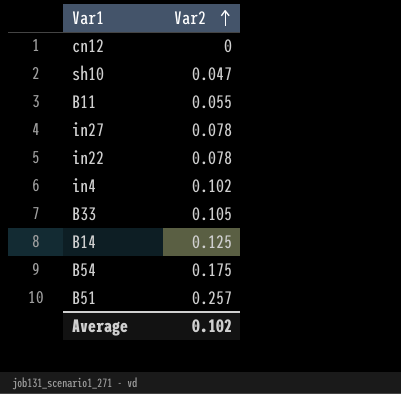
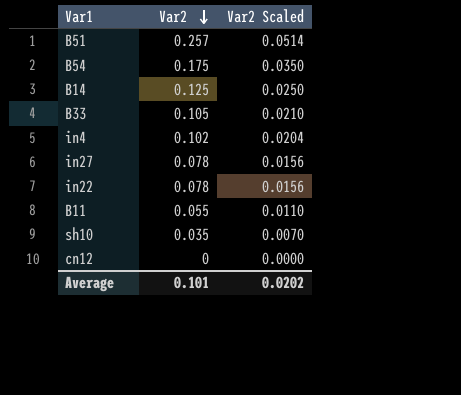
row order: Var2 ascending -> Var2 descending
column Var2 Scaled | formula: none -> [Var2] * 0.2
sh10 | Var2: 0.047 -> 0.035
Average | Var2: 0.102 -> 0.101

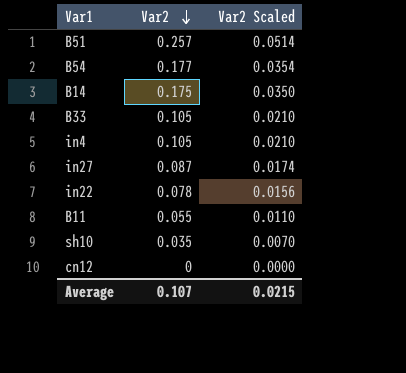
B54 | Var2: 0.175 -> 0.177
B54 | Var2 Scaled: 0.0350 -> 0.0354
B14 | Var2: 0.125 -> 0.175
B14 | Var2 Scaled: 0.0250 -> 0.0350
in4 | Var2: 0.102 -> 0.105
in4 | Var2 Scaled: 0.0204 -> 0.0210
in27 | Var2: 0.078 -> 0.087
in27 | Var2 Scaled: 0.0156 -> 0.0174
Average | Var2: 0.101 -> 0.107
Average | Var2 Scaled: 0.0202 -> 0.0215

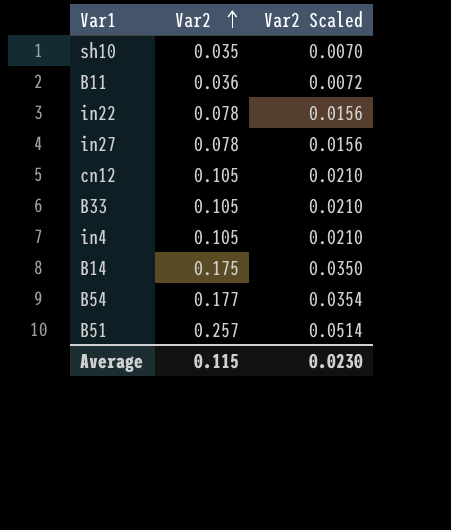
row order: Var2 descending -> Var2 ascending
B11 | Var2: 0.055 -> 0.036
B11 | Var2 Scaled: 0.0110 -> 0.0072
in27 | Var2: 0.087 -> 0.078
in27 | Var2 Scaled: 0.0174 -> 0.0156
cn12 | Var2: 0 -> 0.105
cn12 | Var2 Scaled: 0.0000 -> 0.0210
Average | Var2: 0.107 -> 0.115
Average | Var2 Scaled: 0.0215 -> 0.0230

